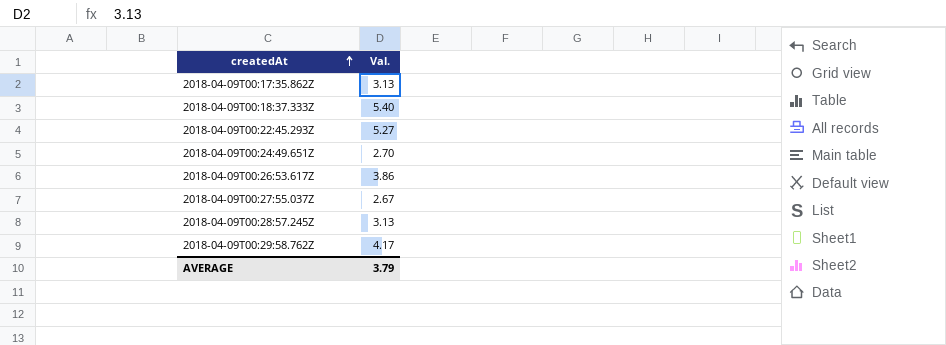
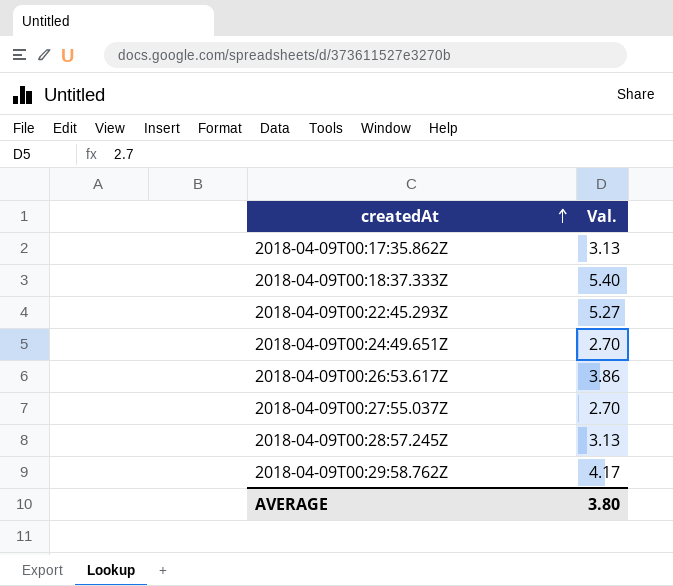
2018-04-09T00:27:55.037Z | Val.: 2.67 -> 2.70
AVERAGE | Val.: 3.79 -> 3.80

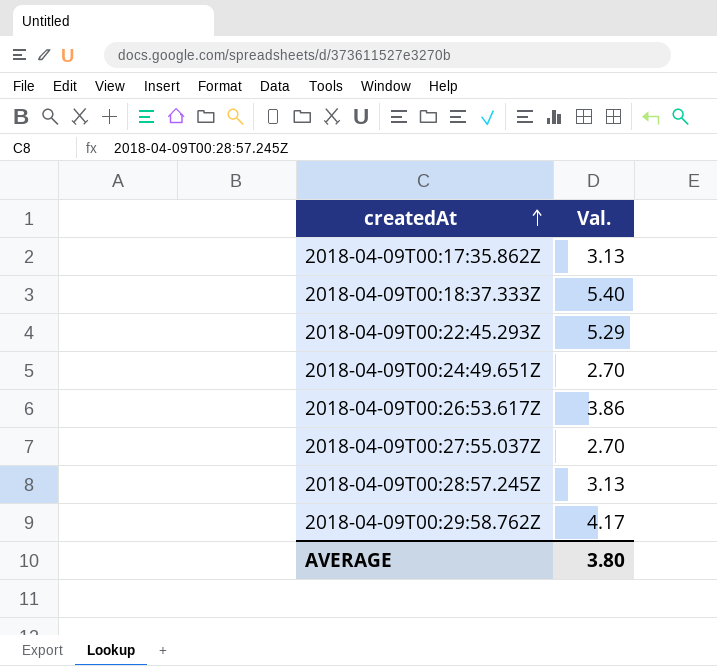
2018-04-09T00:22:45.293Z | Val.: 5.27 -> 5.29

